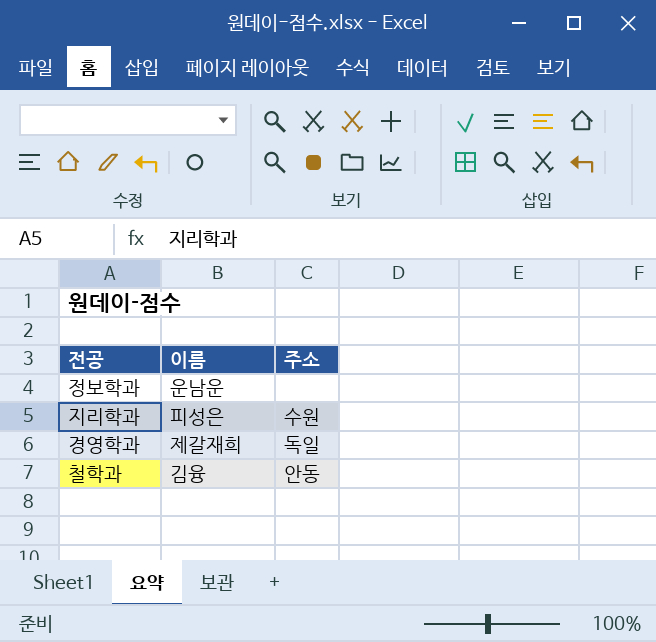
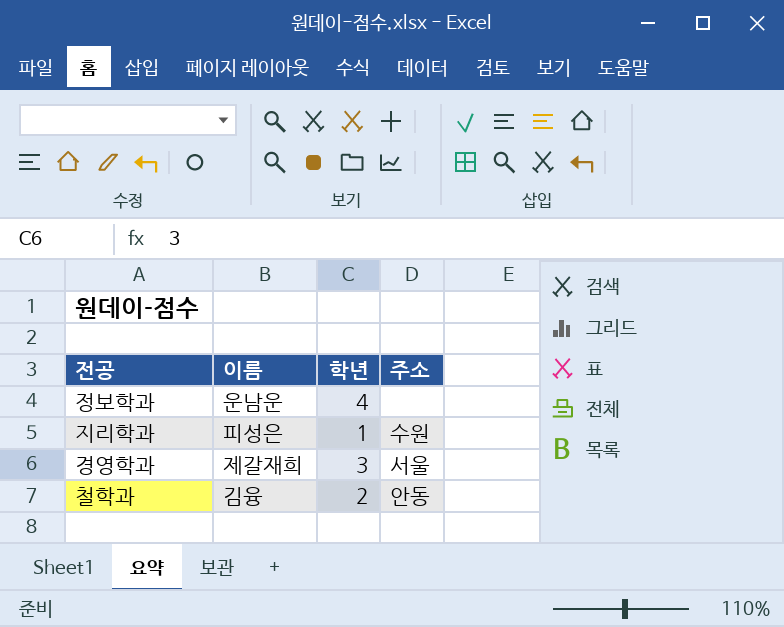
column 학년 | position: none -> 3
경영학과 | 주소: 독일 -> 서울

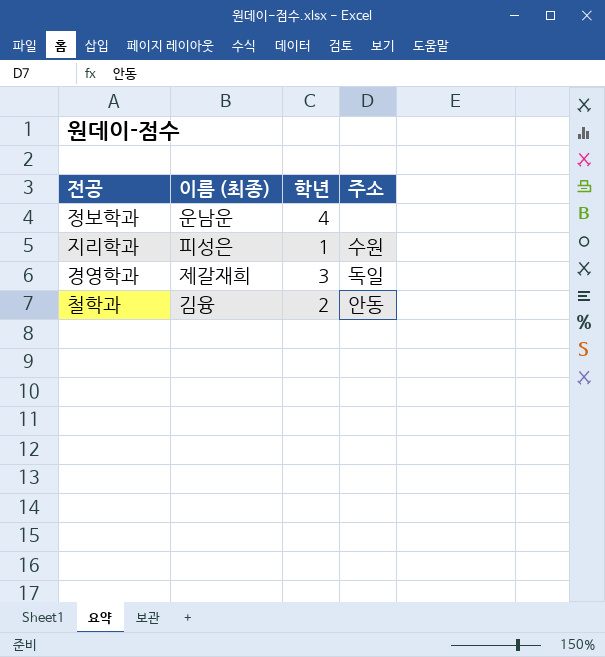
column name: 이름 -> 이름 (최종)
경영학과 | 주소: 서울 -> 독일

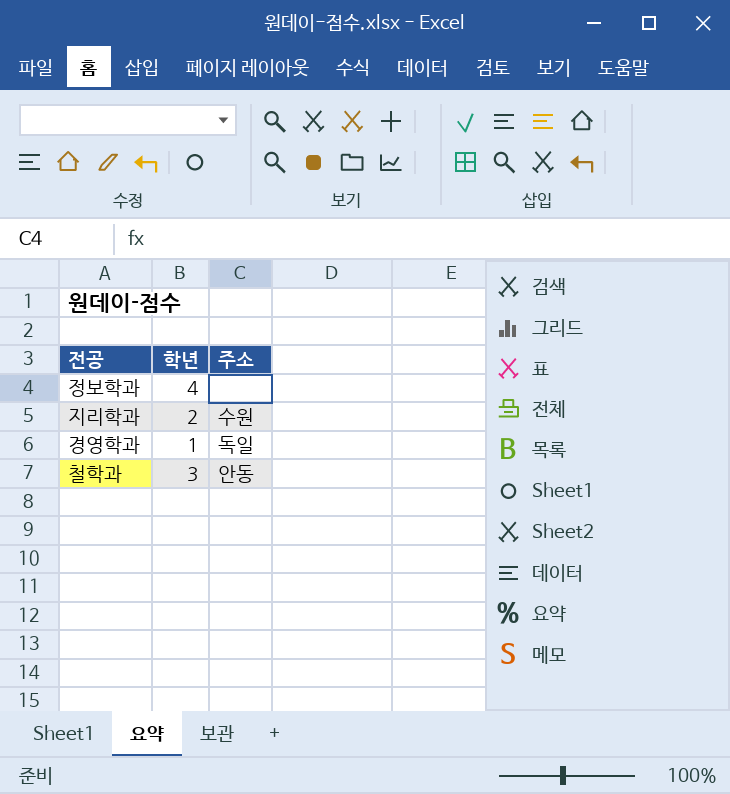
column 이름 (최종) | position: 2 -> none
지리학과 | 학년: 1 -> 2
경영학과 | 학년: 3 -> 1
철학과 | 학년: 2 -> 3

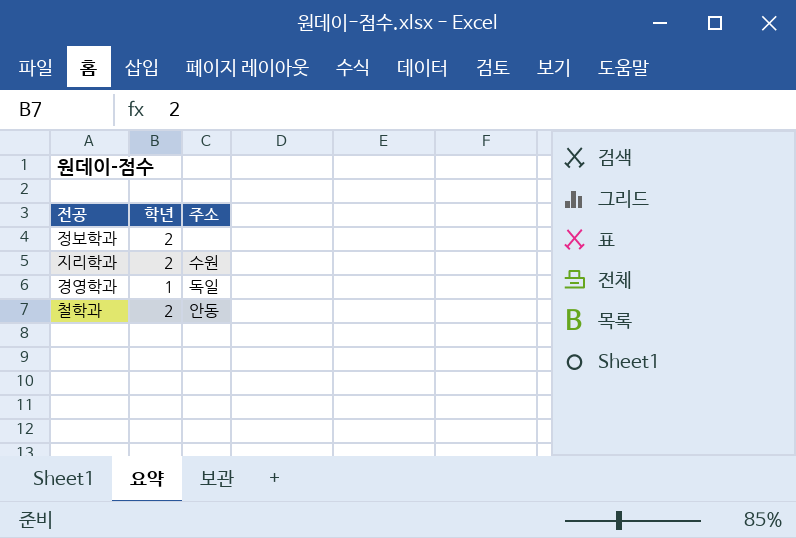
정보학과 | 학년: 4 -> 2
철학과 | 학년: 3 -> 2

